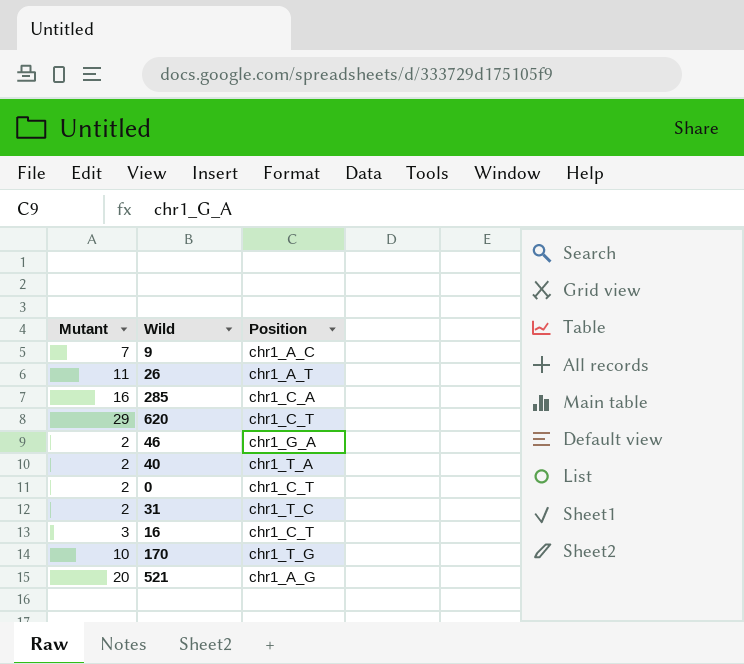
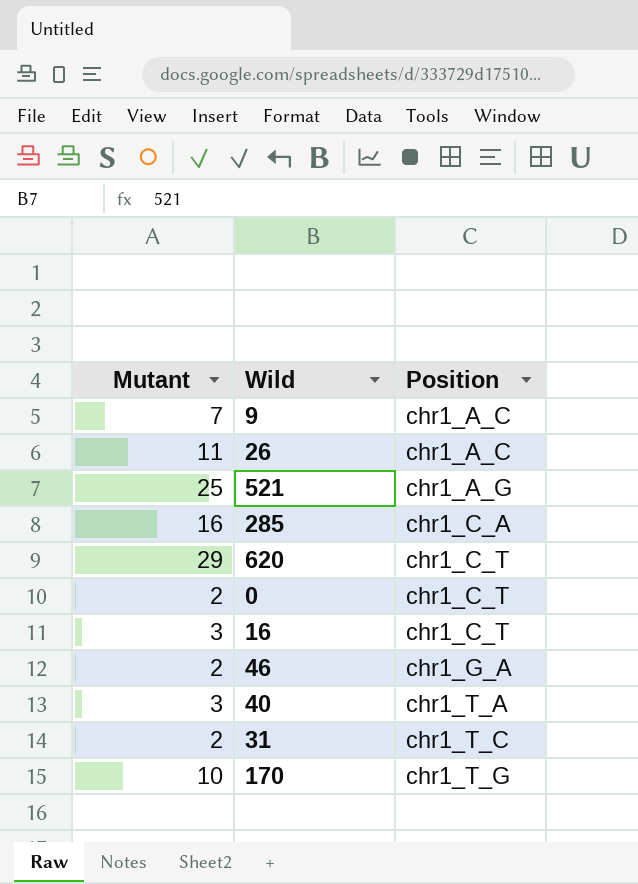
row order: none -> Position ascending
26 | Position: chr1_A_T -> chr1_A_C
521 | Mutant: 20 -> 25
40 | Mutant: 2 -> 3

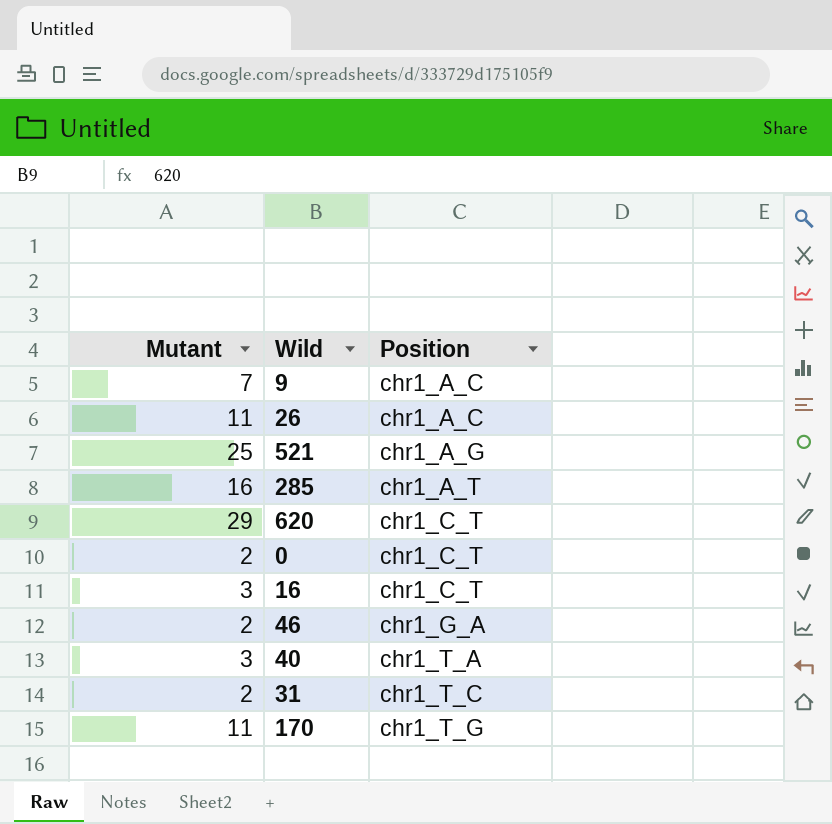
285 | Position: chr1_C_A -> chr1_A_T
170 | Mutant: 10 -> 11

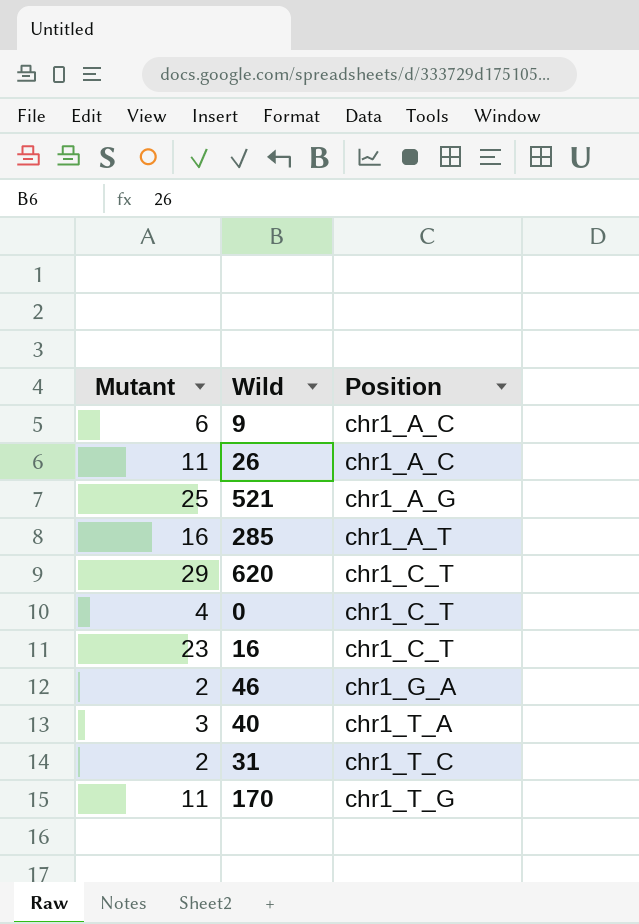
9 | Mutant: 7 -> 6
0 | Mutant: 2 -> 4
16 | Mutant: 3 -> 23

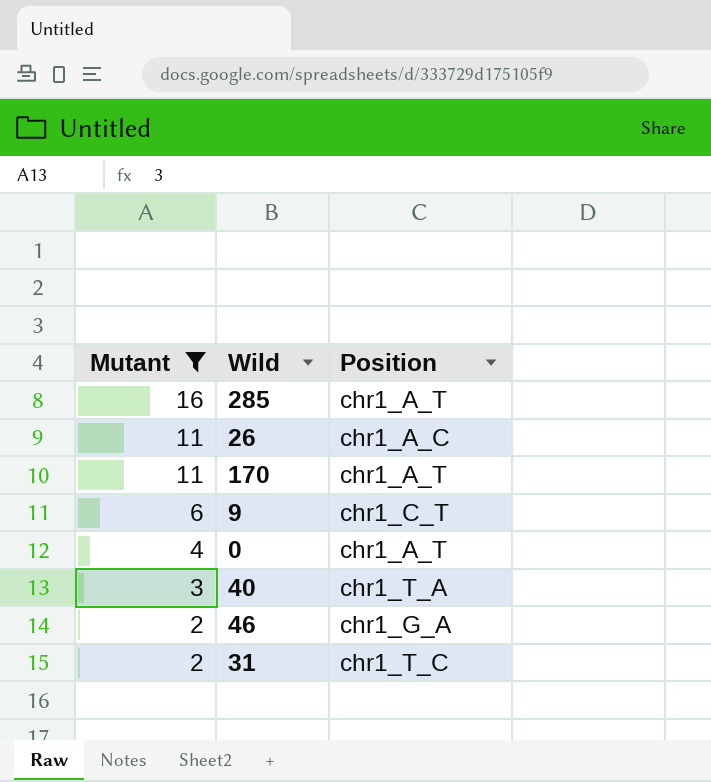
filter: none -> Mutant <= 16
row order: Position ascending -> Mutant descending
170 | Position: chr1_T_G -> chr1_A_T
9 | Position: chr1_A_C -> chr1_C_T
0 | Position: chr1_C_T -> chr1_A_T

